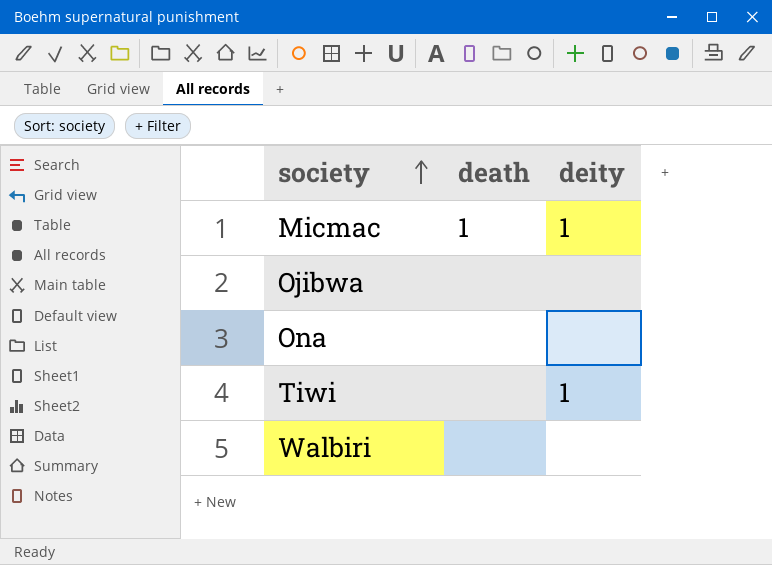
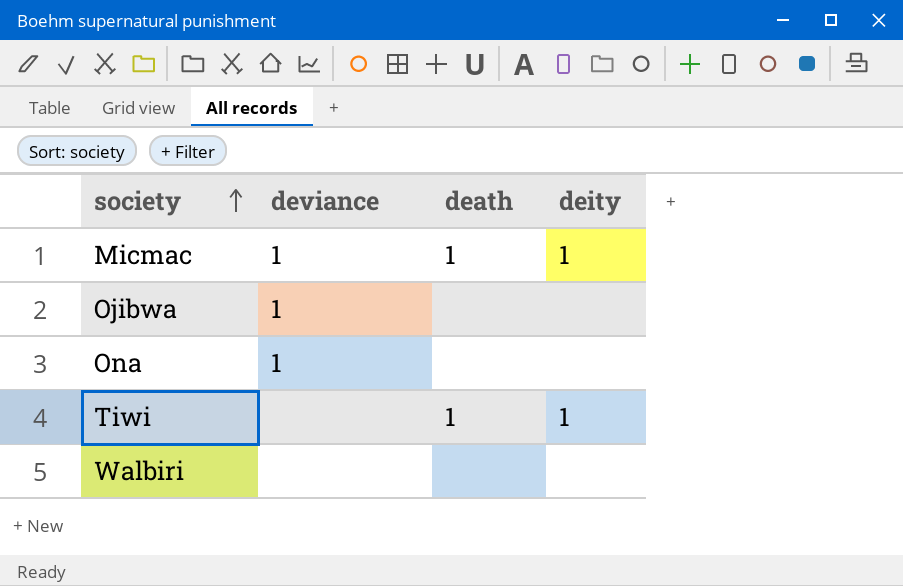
column deviance | position: none -> 2
Tiwi | death: none -> 1

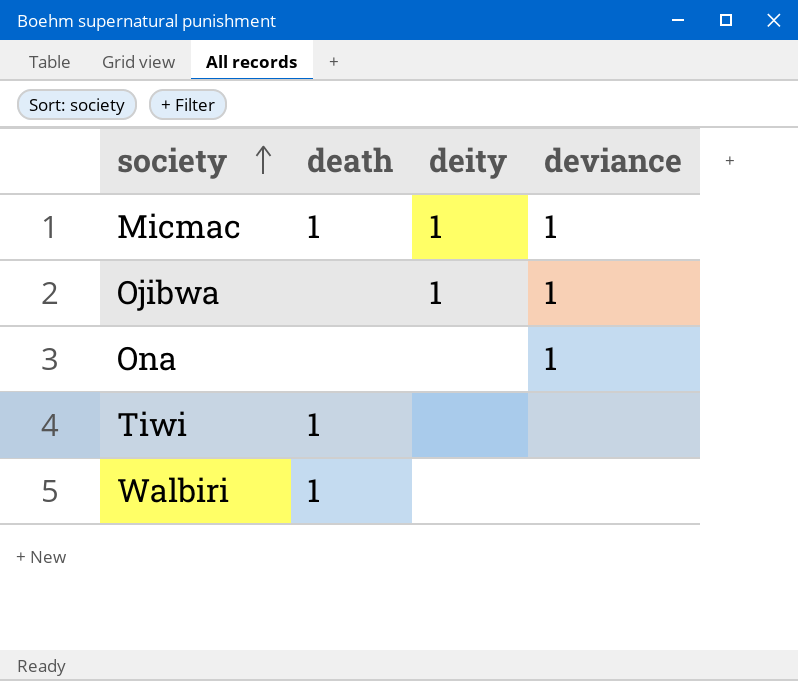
column deviance | position: 2 -> 4
Ojibwa | deity: none -> 1
Tiwi | deity: 1 -> none
Walbiri | death: none -> 1

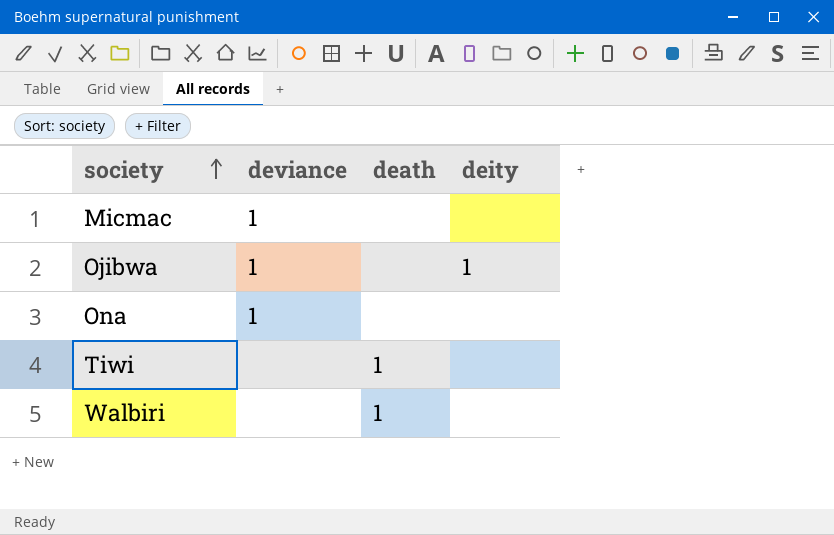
column deviance | position: 4 -> 2
Micmac | death: 1 -> none
Micmac | deity: 1 -> none

